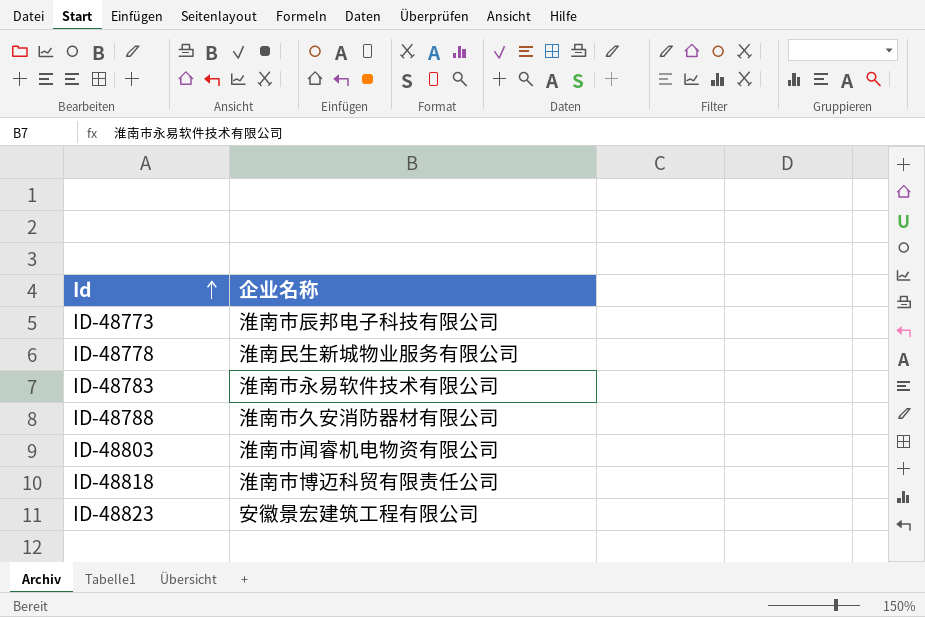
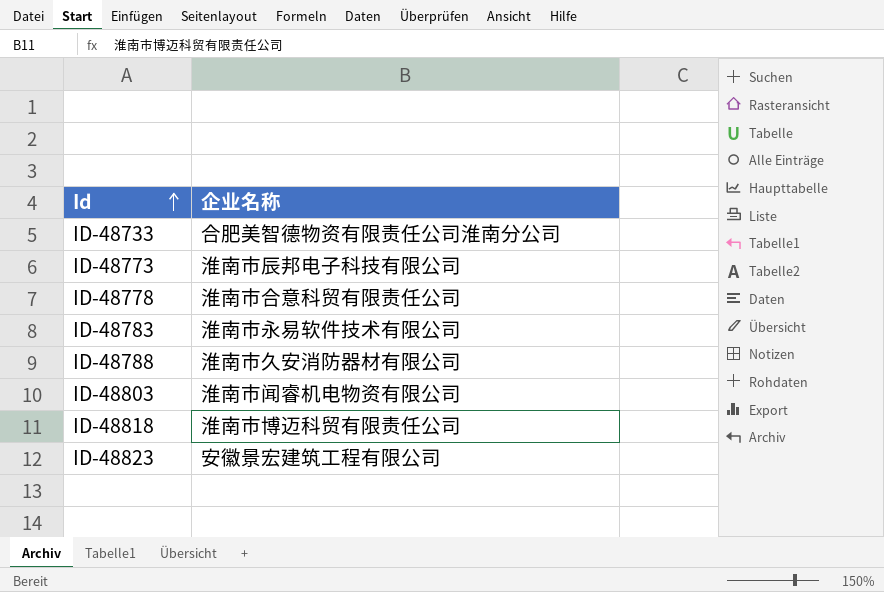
row ID-48733: none -> 合肥美智德物资有限责任公司淮南分公司
ID-48778 | 企业名称: 淮南民生新城物业服务有限公司 -> 淮南市合意科贸有限责任公司

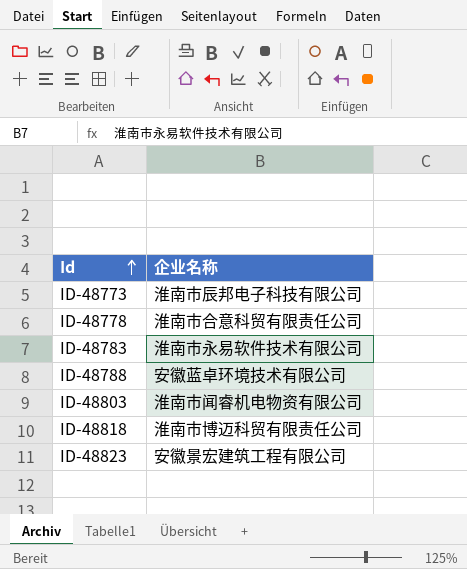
row ID-48733: 合肥美智德物资有限责任公司淮南分公司 -> none
ID-48788 | 企业名称: 淮南市久安消防器材有限公司 -> 安徽蓝卓环境技术有限公司

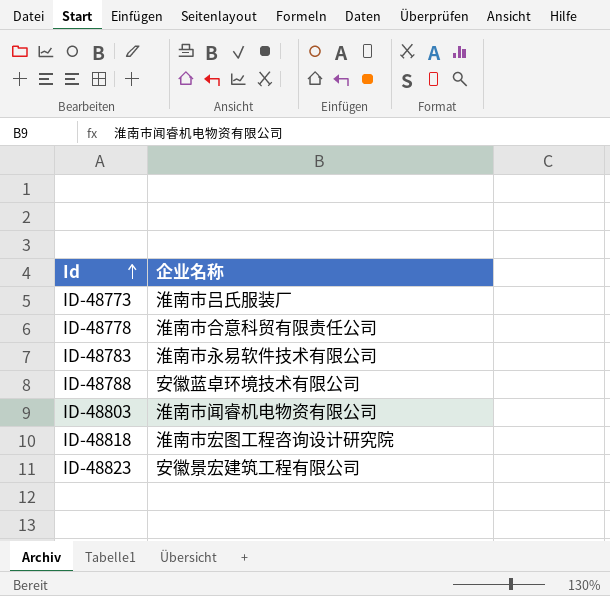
ID-48773 | 企业名称: 淮南市辰邦电子科技有限公司 -> 淮南市吕氏服装厂
ID-48818 | 企业名称: 淮南市博迈科贸有限责任公司 -> 淮南市宏图工程咨询设计研究院

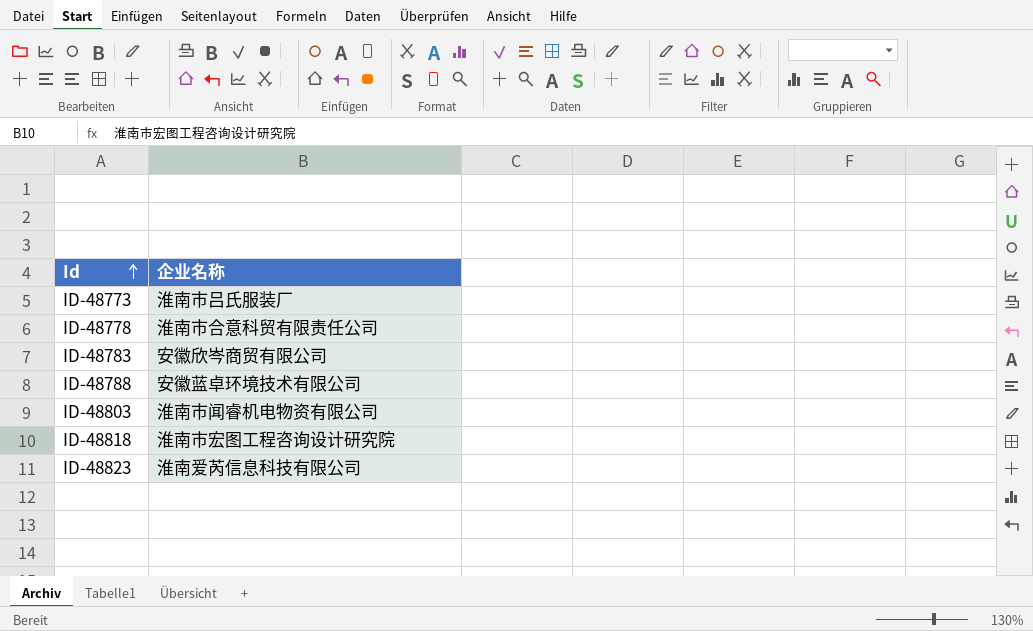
ID-48783 | 企业名称: 淮南市永易软件技术有限公司 -> 安徽欣岑商贸有限公司
ID-48823 | 企业名称: 安徽景宏建筑工程有限公司 -> 淮南爱芮信息科技有限公司

